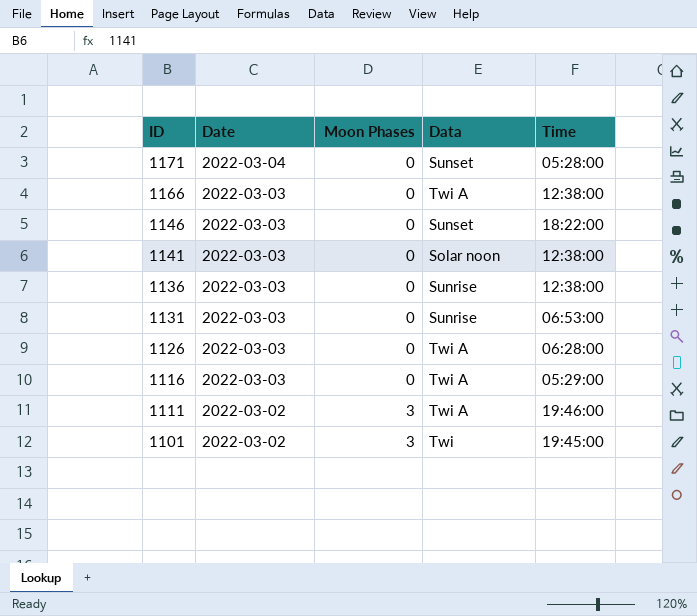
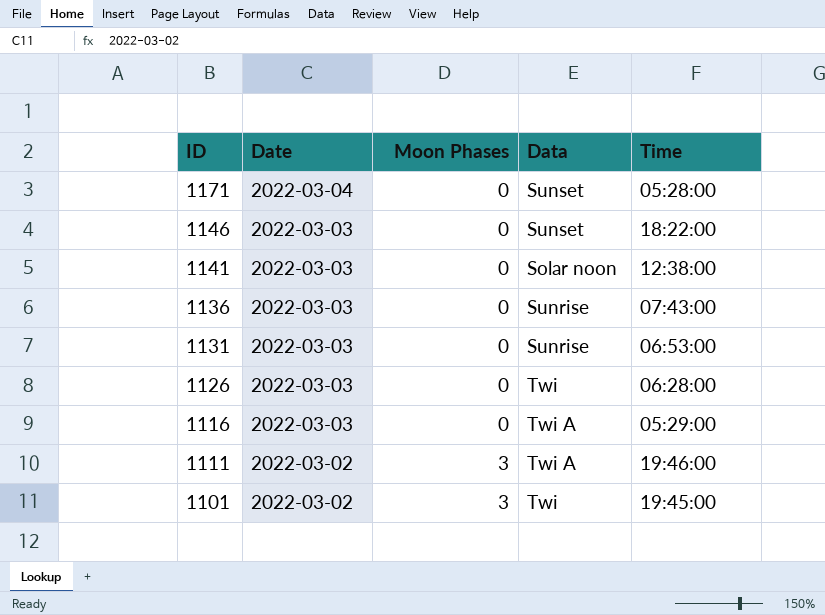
row 1166: 2022-03-03 | 0 | Twi A | 12:38:00 -> none
1136 | Time: 12:38:00 -> 07:43:00
1126 | Data: Twi A -> Twi

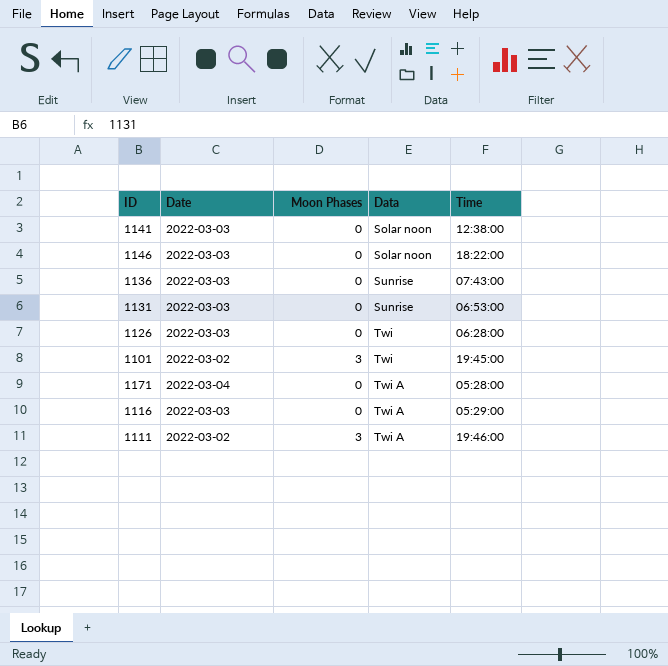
row order: ID descending -> Data ascending
1146 | Data: Sunset -> Solar noon
1171 | Data: Sunset -> Twi A

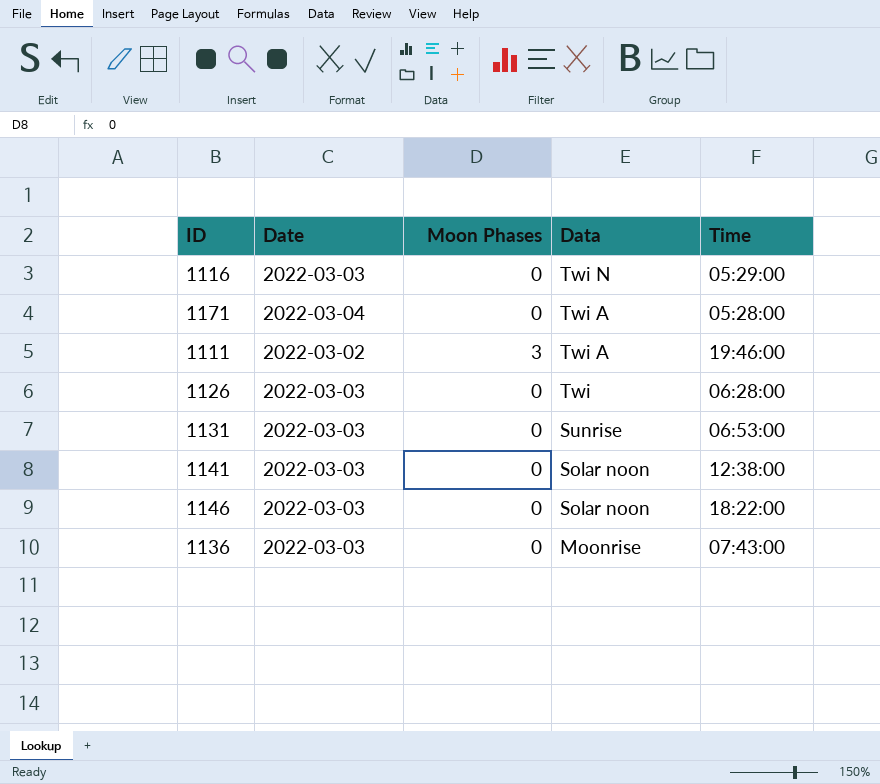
row order: Data ascending -> Data descending
row 1101: 2022-03-02 | 3 | Twi | 19:45:00 -> none
1116 | Data: Twi A -> Twi N
1136 | Data: Sunrise -> Moonrise

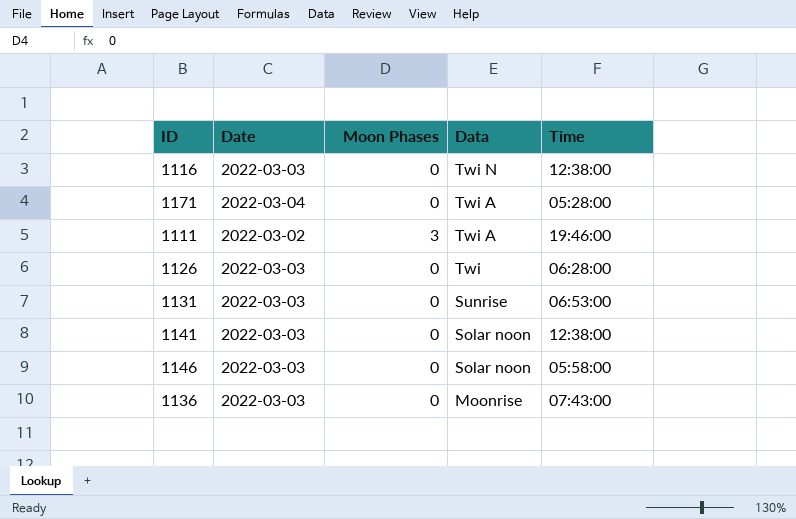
1116 | Time: 05:29:00 -> 12:38:00
1146 | Time: 18:22:00 -> 05:58:00

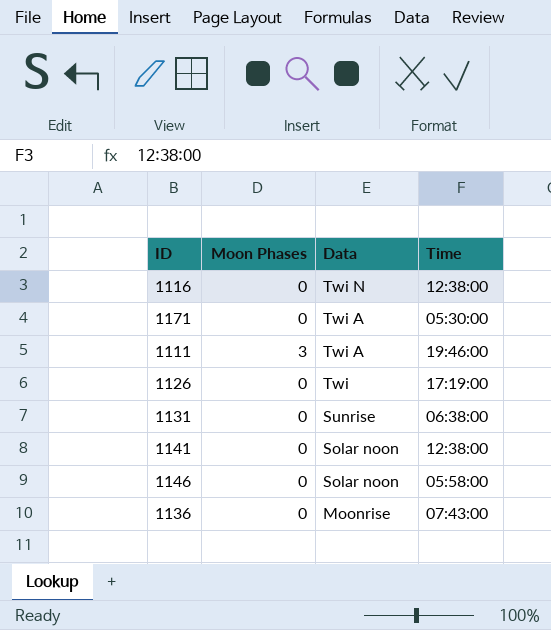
column Date | position: 2 -> none
1171 | Time: 05:28:00 -> 05:30:00
1126 | Time: 06:28:00 -> 17:19:00
1131 | Time: 06:53:00 -> 06:38:00

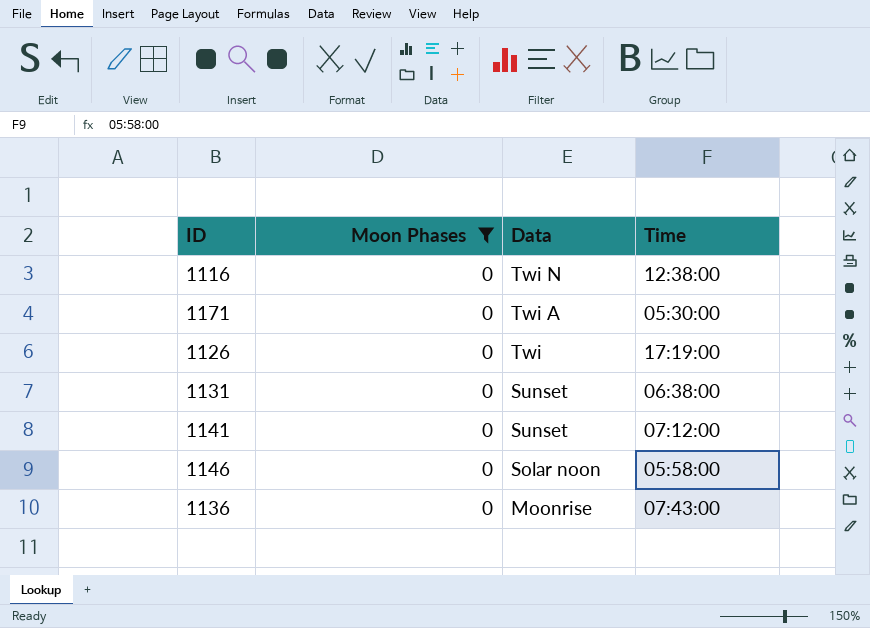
filter: none -> Moon Phases = 0
1131 | Data: Sunrise -> Sunset
1141 | Data: Solar noon -> Sunset
1141 | Time: 12:38:00 -> 07:12:00

